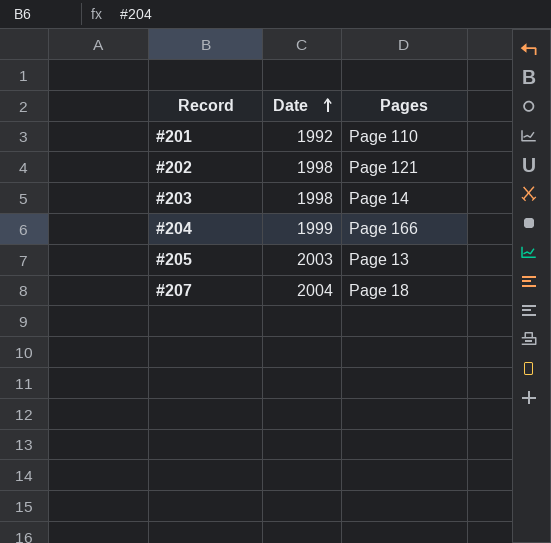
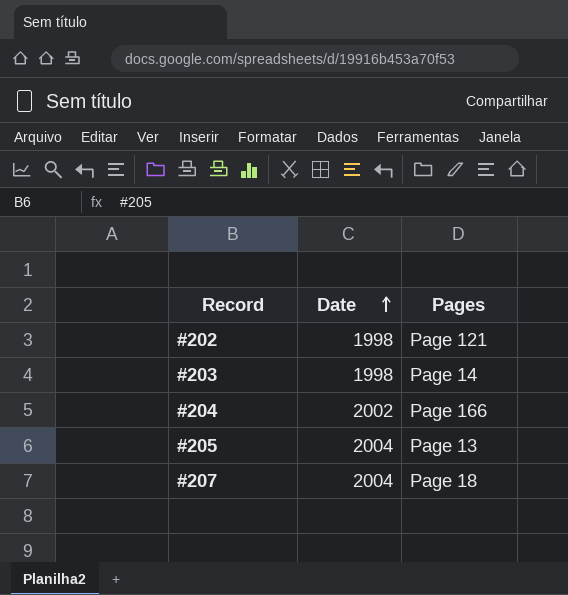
row #201: 1992 | Page 110 -> none
#204 | Date: 1999 -> 2002
#205 | Date: 2003 -> 2004

